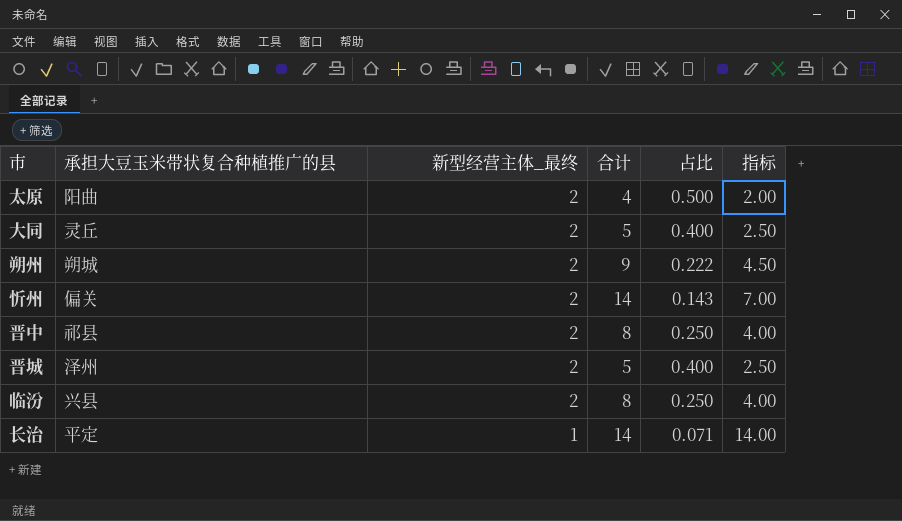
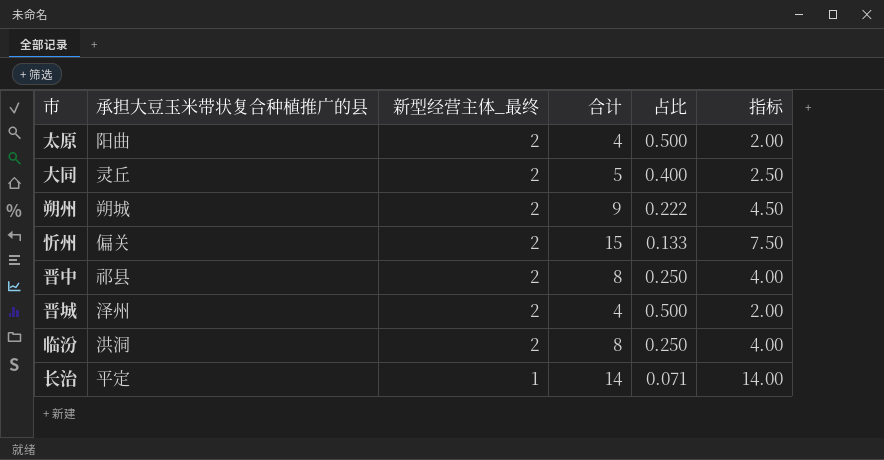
忻州 | 合计: 14 -> 15
忻州 | 占比: 0.143 -> 0.133
忻州 | 指标: 7.00 -> 7.50
晋城 | 合计: 5 -> 4
晋城 | 占比: 0.400 -> 0.500
晋城 | 指标: 2.50 -> 2.00
临汾 | 承担大豆玉米带状复合种植推广的县: 兴县 -> 洪洞

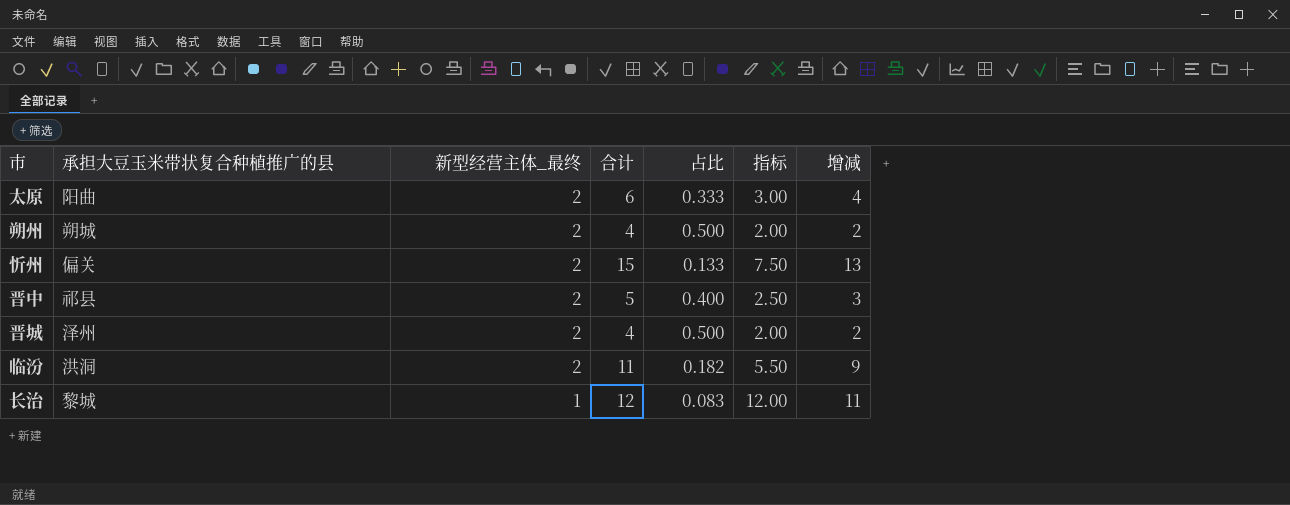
column 增减 | formula: none -> [合计] - [新型经营主体_最终]
row 大同: 灵丘 | 2 | 5 | 0.400 | 2.50 -> none
太原 | 合计: 4 -> 6
太原 | 占比: 0.500 -> 0.333
太原 | 指标: 2.00 -> 3.00
朔州 | 合计: 9 -> 4
朔州 | 占比: 0.222 -> 0.500
朔州 | 指标: 4.50 -> 2.00
晋中 | 合计: 8 -> 5
晋中 | 占比: 0.250 -> 0.400
晋中 | 指标: 4.00 -> 2.50
临汾 | 合计: 8 -> 11
临汾 | 占比: 0.250 -> 0.182
临汾 | 指标: 4.00 -> 5.50
长治 | 承担大豆玉米带状复合种植推广的县: 平定 -> 黎城
长治 | 合计: 14 -> 12
长治 | 占比: 0.071 -> 0.083
长治 | 指标: 14.00 -> 12.00

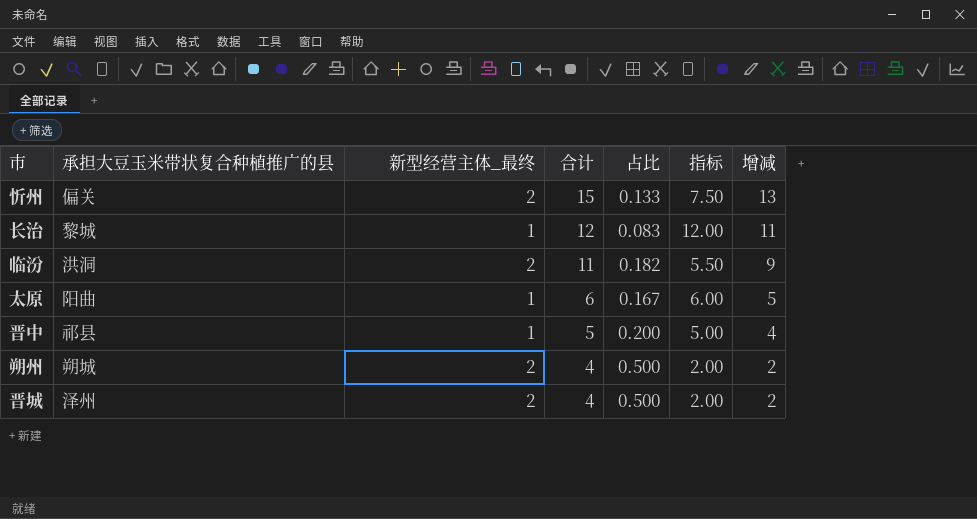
row order: 新型经营主体_最终 descending -> 合计 descending
太原 | 新型经营主体_最终: 2 -> 1
太原 | 占比: 0.333 -> 0.167
太原 | 指标: 3.00 -> 6.00
太原 | 增减: 4 -> 5
晋中 | 新型经营主体_最终: 2 -> 1
晋中 | 占比: 0.400 -> 0.200
晋中 | 指标: 2.50 -> 5.00
晋中 | 增减: 3 -> 4

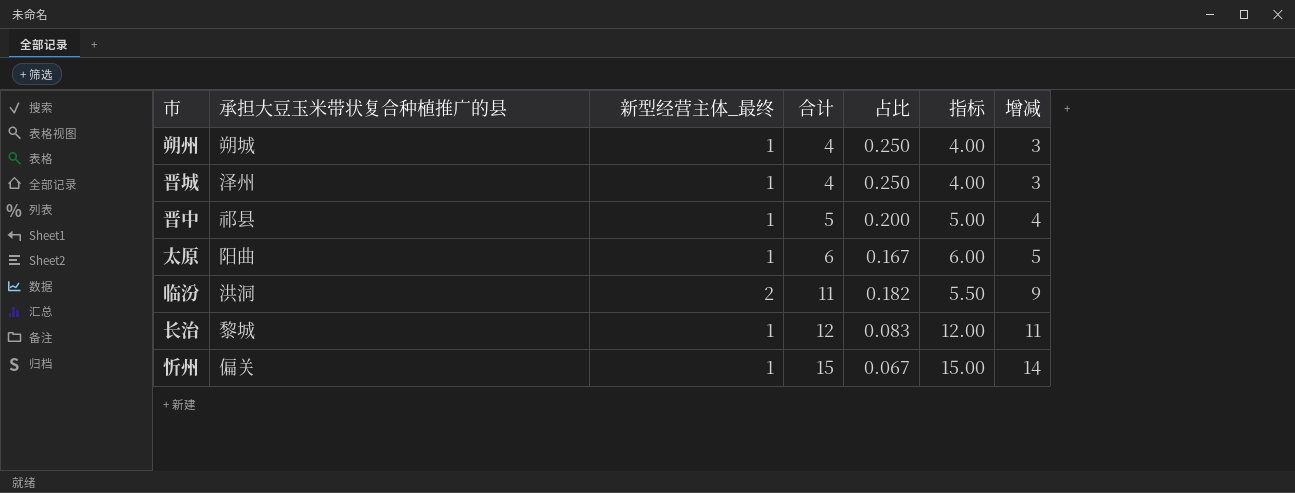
row order: 合计 descending -> 合计 ascending
朔州 | 新型经营主体_最终: 2 -> 1
朔州 | 占比: 0.500 -> 0.250
朔州 | 指标: 2.00 -> 4.00
朔州 | 增减: 2 -> 3
晋城 | 新型经营主体_最终: 2 -> 1
晋城 | 占比: 0.500 -> 0.250
晋城 | 指标: 2.00 -> 4.00
晋城 | 增减: 2 -> 3
忻州 | 新型经营主体_最终: 2 -> 1
忻州 | 占比: 0.133 -> 0.067
忻州 | 指标: 7.50 -> 15.00
忻州 | 增减: 13 -> 14

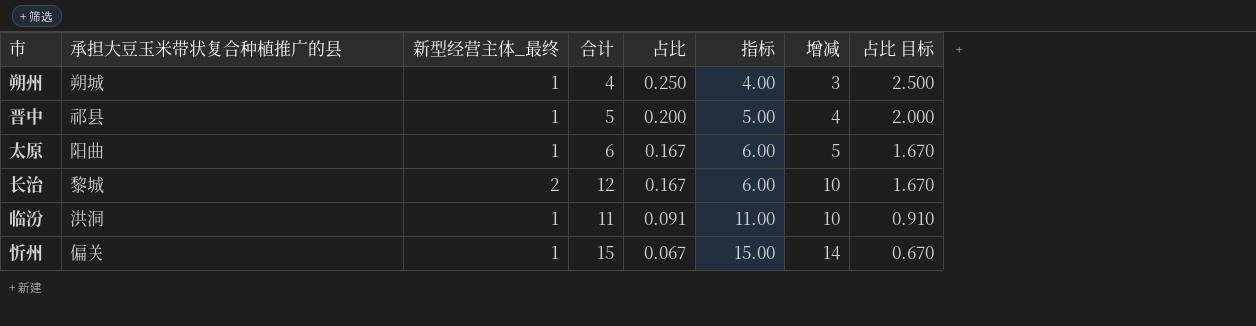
row order: 合计 ascending -> 占比 descending
column 占比 目标 | formula: none -> [占比] * 10
row 晋城: 泽州 | 1 | 4 | 0.250 | 4.00 | 3 -> none
长治 | 新型经营主体_最终: 1 -> 2
长治 | 占比: 0.083 -> 0.167
长治 | 指标: 12.00 -> 6.00
长治 | 增减: 11 -> 10
临汾 | 新型经营主体_最终: 2 -> 1
临汾 | 占比: 0.182 -> 0.091
临汾 | 指标: 5.50 -> 11.00
临汾 | 增减: 9 -> 10

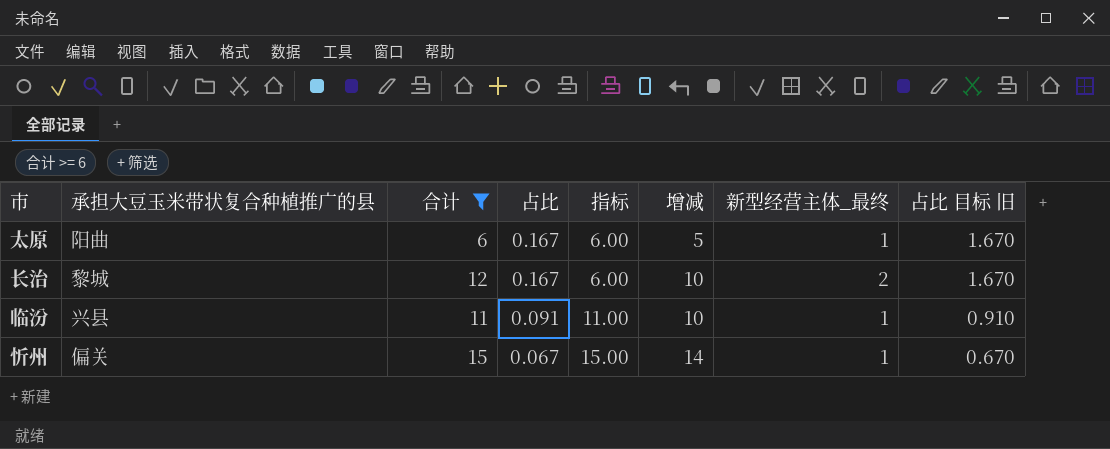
filter: none -> 合计 >= 6
column 新型经营主体_最终 | position: 3 -> 7
column name: 占比 目标 -> 占比 目标 旧
临汾 | 承担大豆玉米带状复合种植推广的县: 洪洞 -> 兴县

